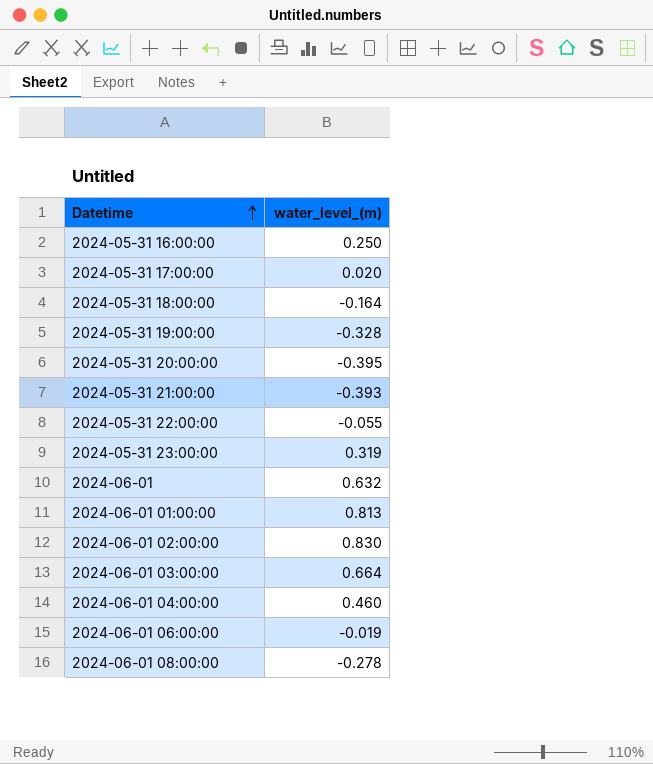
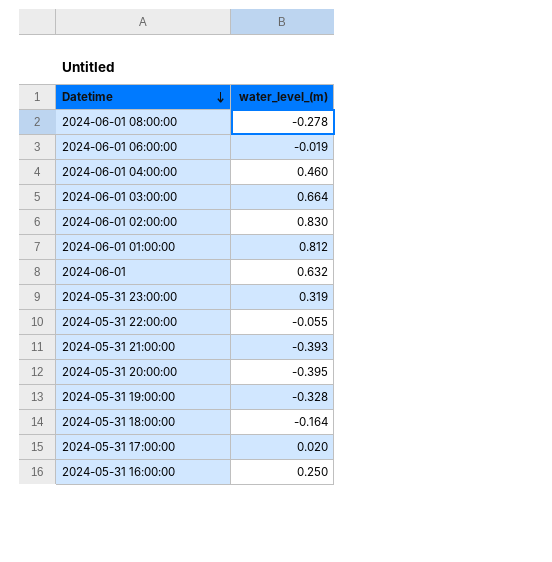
row order: Datetime ascending -> Datetime descending
2024-06-01 01:00:00 | water_level_(m): 0.813 -> 0.812

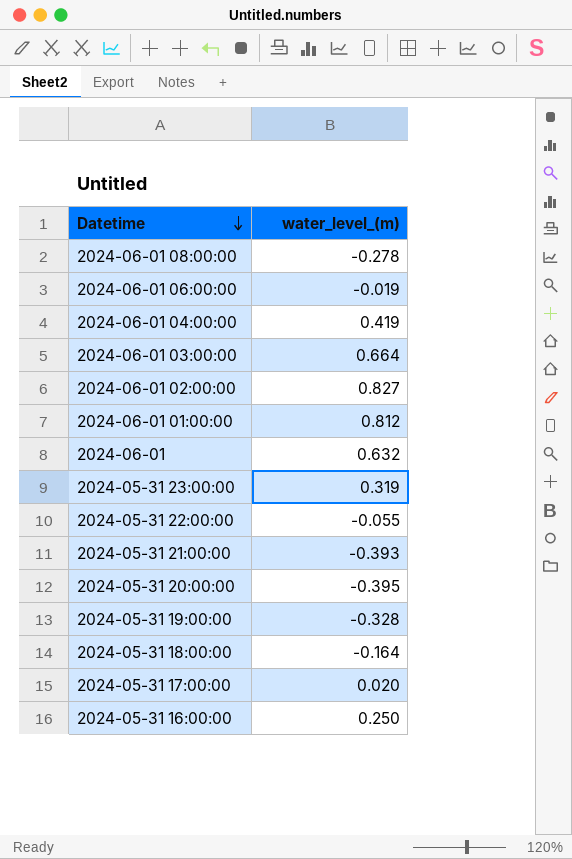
2024-06-01 04:00:00 | water_level_(m): 0.460 -> 0.419
2024-06-01 02:00:00 | water_level_(m): 0.830 -> 0.827

